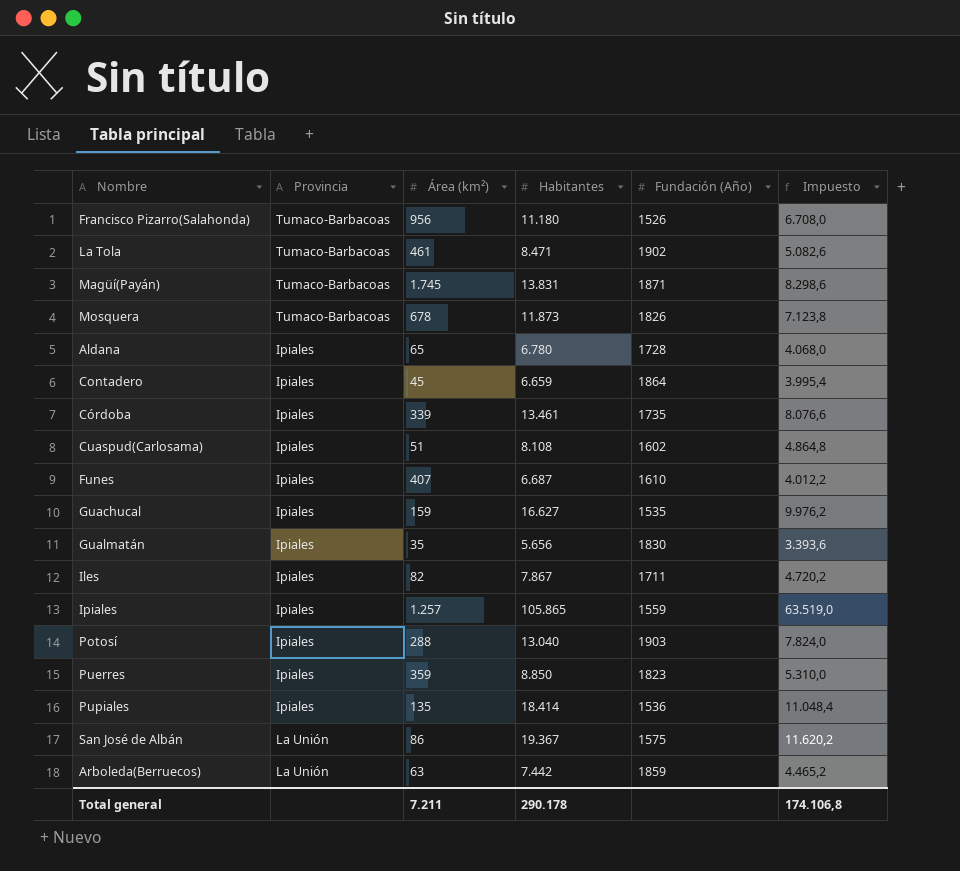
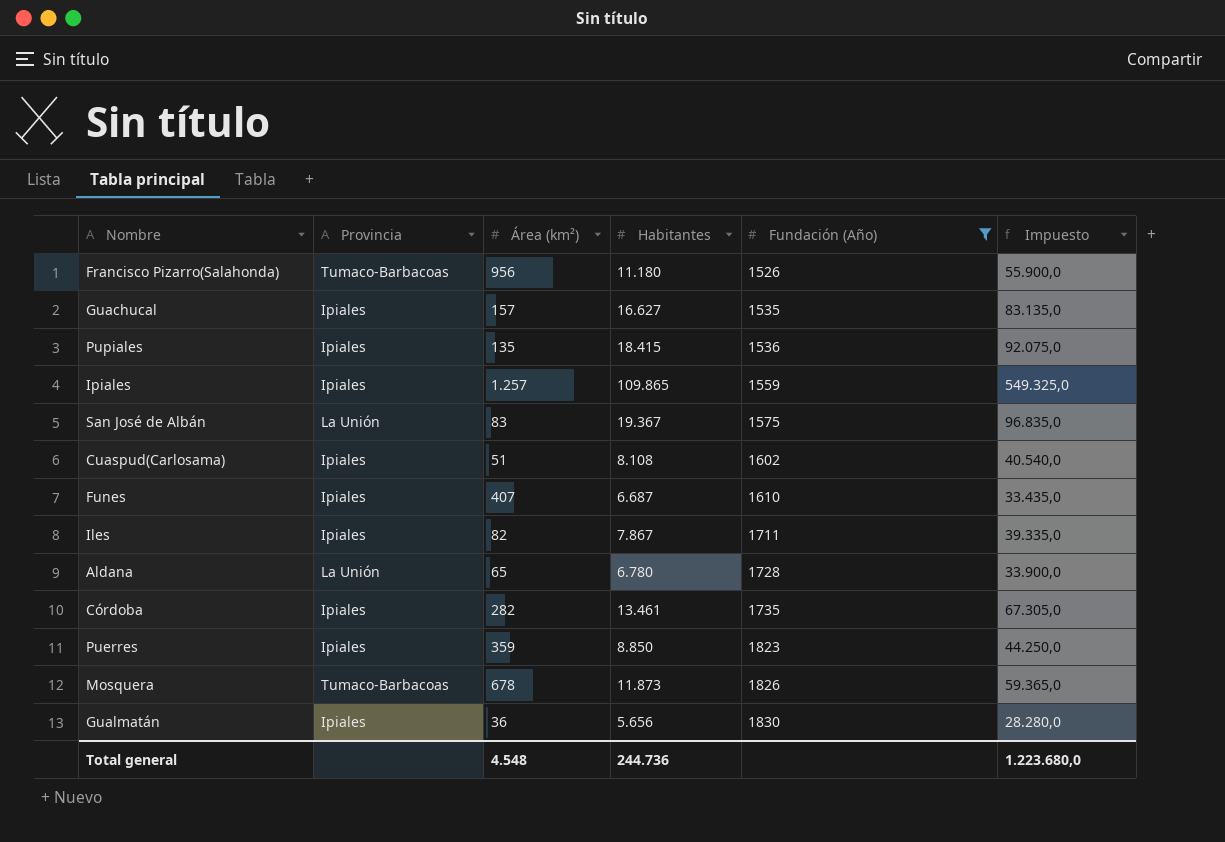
filter: none -> Fundación (Año) <= 1830
row order: none -> Fundación (Año) ascending
column Impuesto | formula: [Habitantes] * 0,6 -> [Habitantes] * 5
Guachucal | Área (km²): 159 -> 157
Pupiales | Habitantes: 18.414 -> 18.415
Ipiales | Habitantes: 105.865 -> 109.865
San José de Albán | Área (km²): 86 -> 83
Aldana | Provincia: Ipiales -> La Unión
Córdoba | Área (km²): 339 -> 282
Gualmatán | Área (km²): 35 -> 36
Total general | Área (km²): 7.211 -> 4.548
Total general | Habitantes: 290.178 -> 244.736
Total general | Impuesto: 174.106,8 -> 1.223.680,0

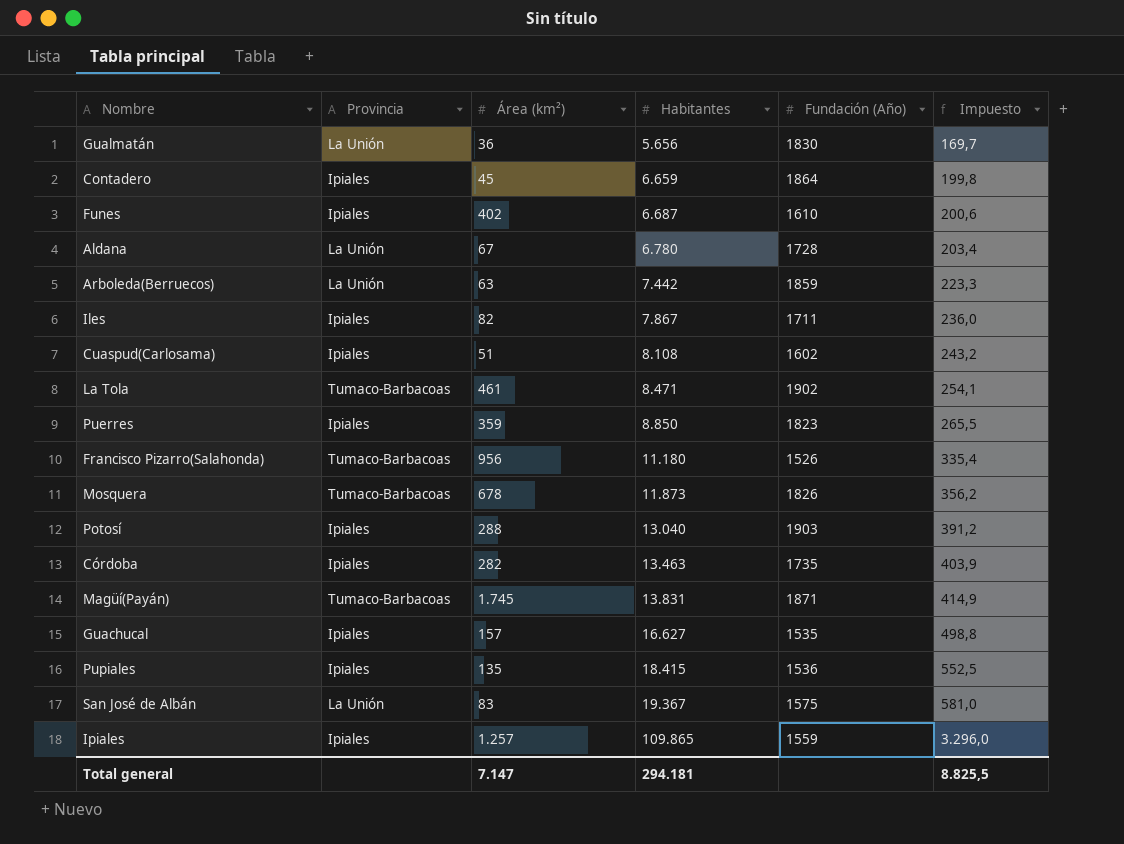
filter: Fundación (Año) <= 1830 -> none
row order: Fundación (Año) ascending -> Habitantes ascending
column Impuesto | formula: [Habitantes] * 5 -> [Habitantes] * 0,03
Gualmatán | Provincia: Ipiales -> La Unión
Funes | Área (km²): 407 -> 402
Aldana | Área (km²): 65 -> 67
Córdoba | Habitantes: 13.461 -> 13.463
Total general | Área (km²): 4.548 -> 7.147
Total general | Habitantes: 244.736 -> 294.181
Total general | Impuesto: 1.223.680,0 -> 8.825,5

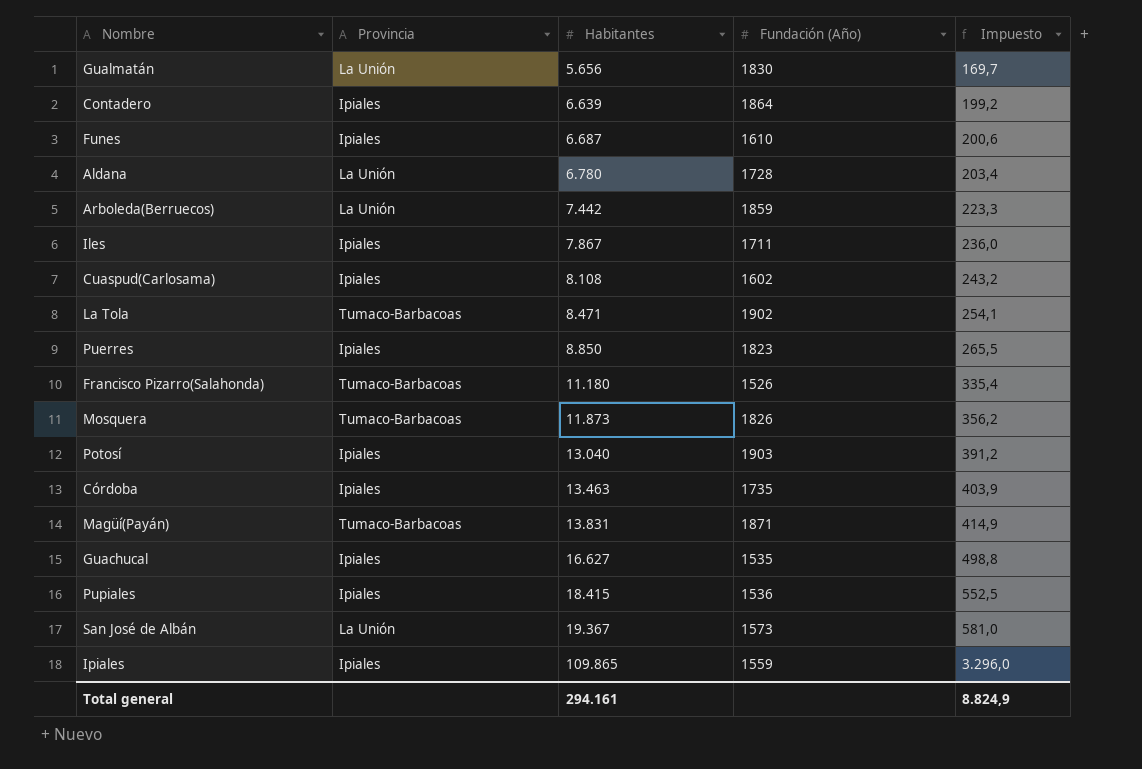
column Área (km²) | position: 3 -> none
Contadero | Habitantes: 6.659 -> 6.639
Contadero | Impuesto: 199,8 -> 199,2
San José de Albán | Fundación (Año): 1575 -> 1573
Total general | Habitantes: 294.181 -> 294.161
Total general | Impuesto: 8.825,5 -> 8.824,9

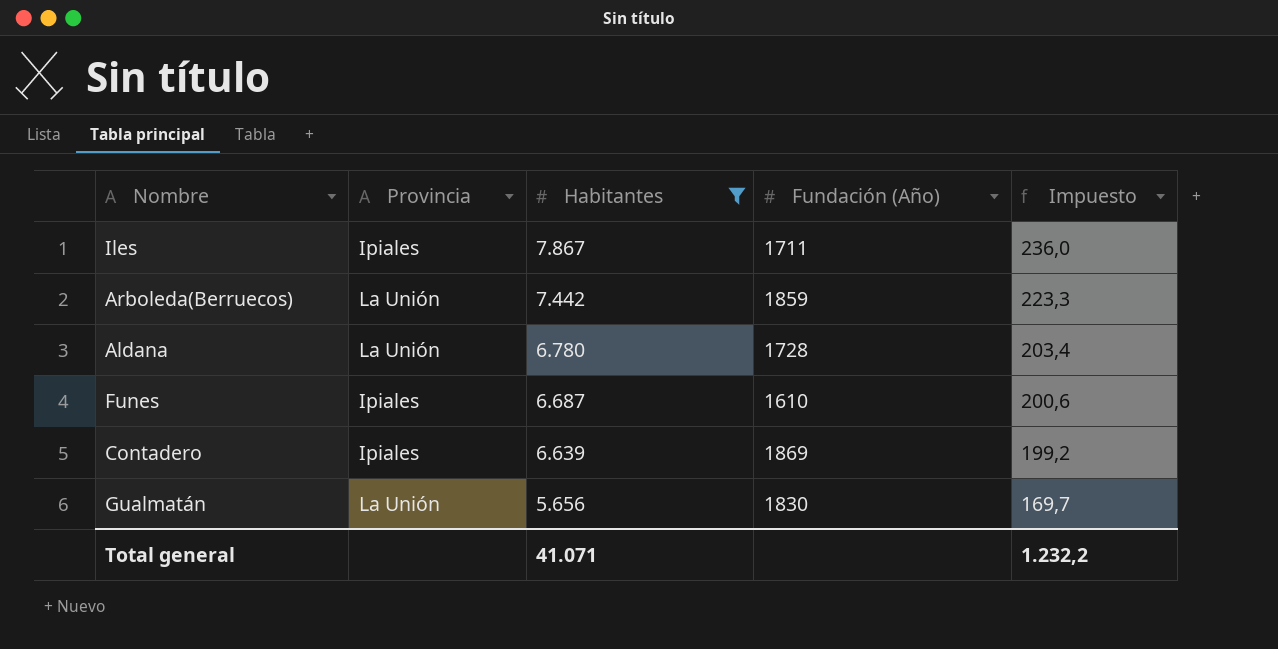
filter: none -> Habitantes <= 7.867
row order: Habitantes ascending -> Habitantes descending
Contadero | Fundación (Año): 1864 -> 1869
Total general | Habitantes: 294.161 -> 41.071
Total general | Impuesto: 8.824,9 -> 1.232,2

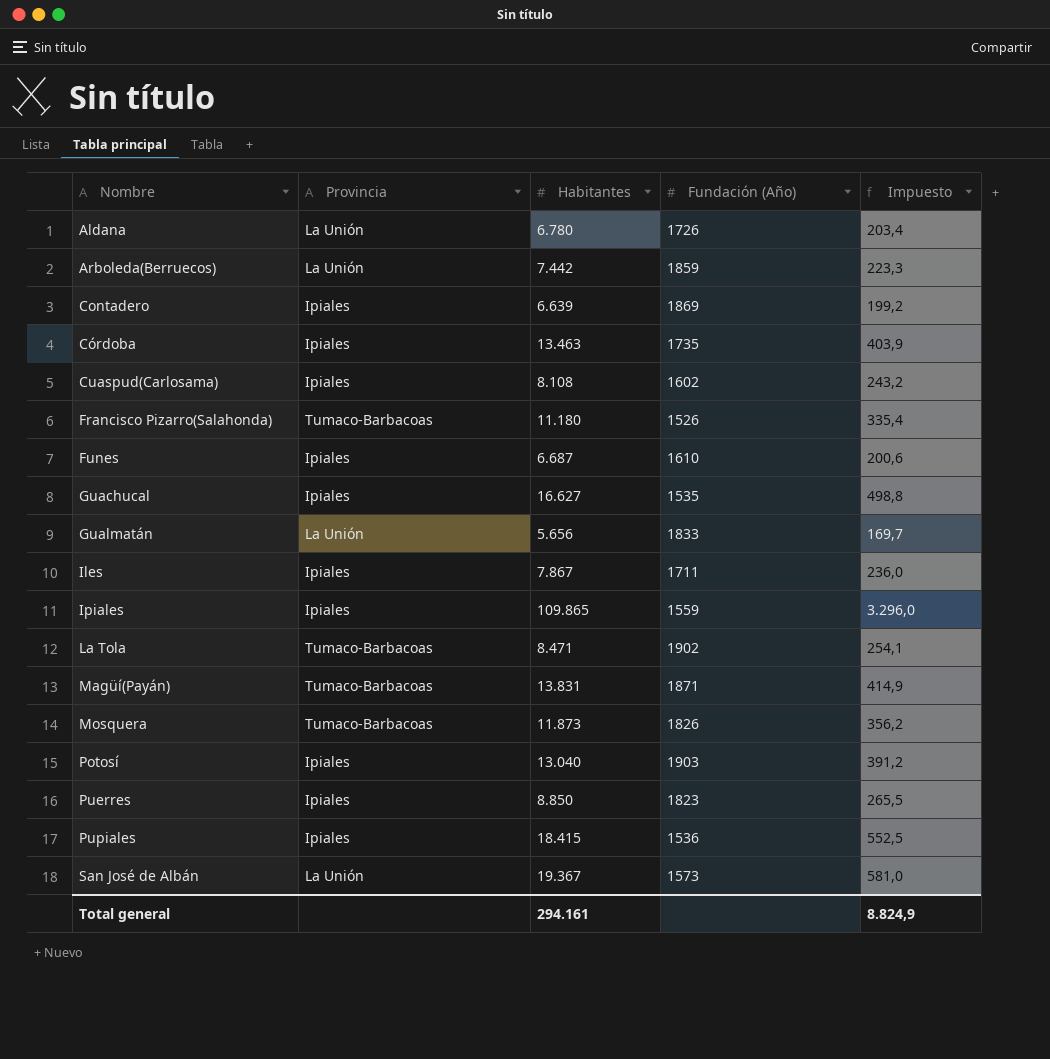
filter: Habitantes <= 7.867 -> none
row order: Habitantes descending -> Nombre ascending
Aldana | Fundación (Año): 1728 -> 1726
Gualmatán | Fundación (Año): 1830 -> 1833
Total general | Habitantes: 41.071 -> 294.161
Total general | Impuesto: 1.232,2 -> 8.824,9

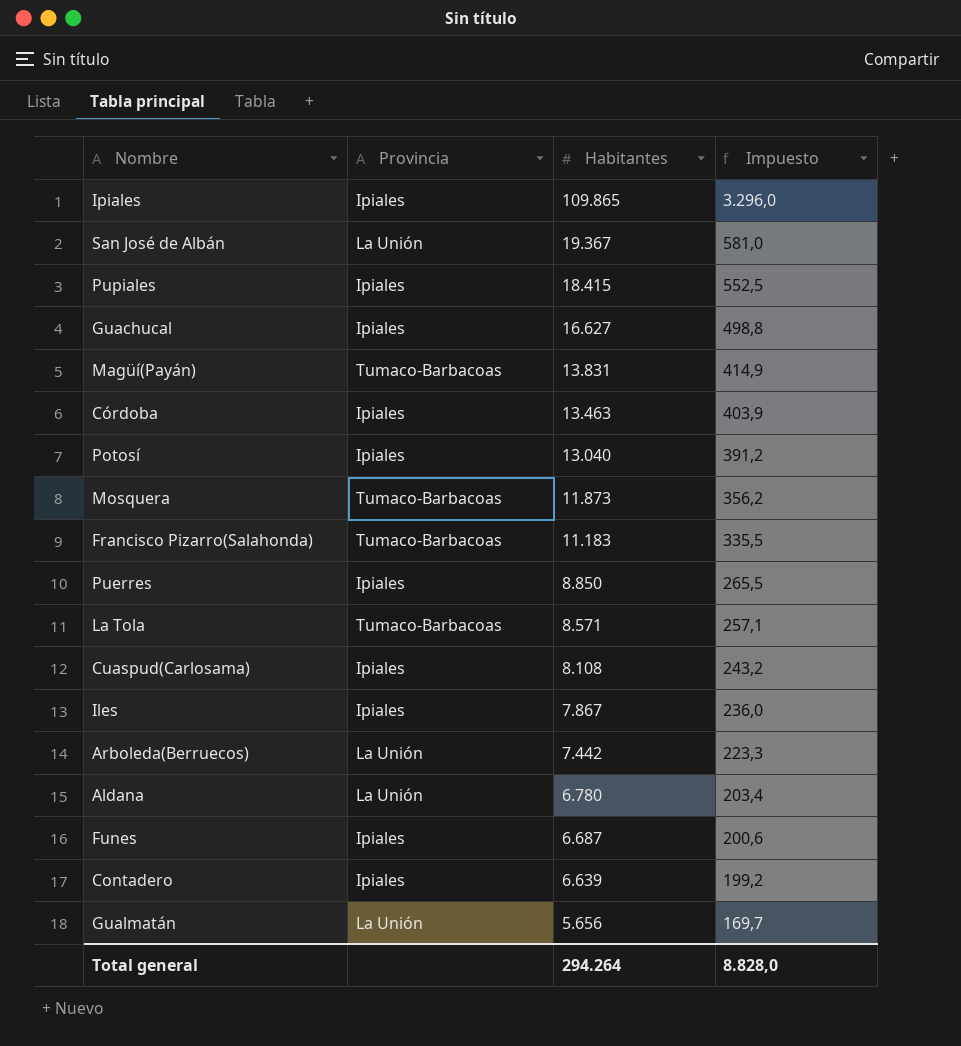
row order: Nombre ascending -> Habitantes descending
column Fundación (Año) | position: 4 -> none
Francisco Pizarro(Salahonda) | Habitantes: 11.180 -> 11.183
Francisco Pizarro(Salahonda) | Impuesto: 335,4 -> 335,5
La Tola | Habitantes: 8.471 -> 8.571
La Tola | Impuesto: 254,1 -> 257,1
Total general | Habitantes: 294.161 -> 294.264
Total general | Impuesto: 8.824,9 -> 8.828,0

